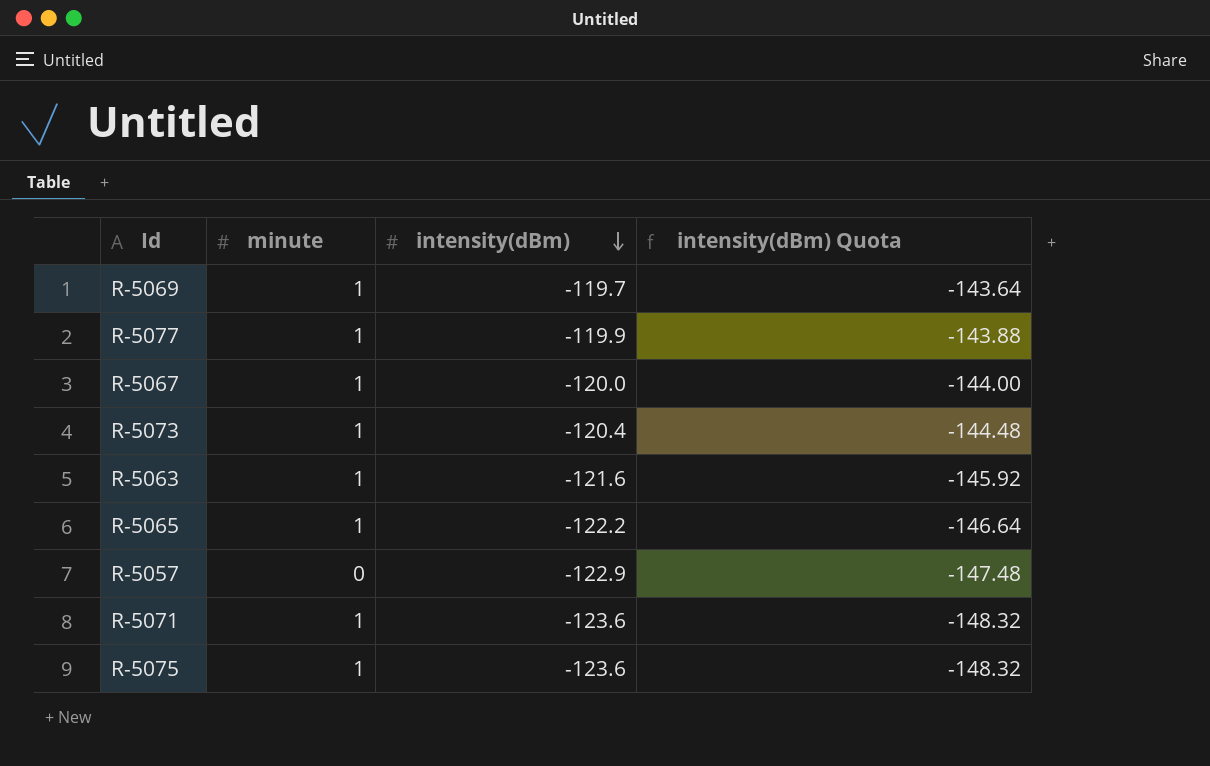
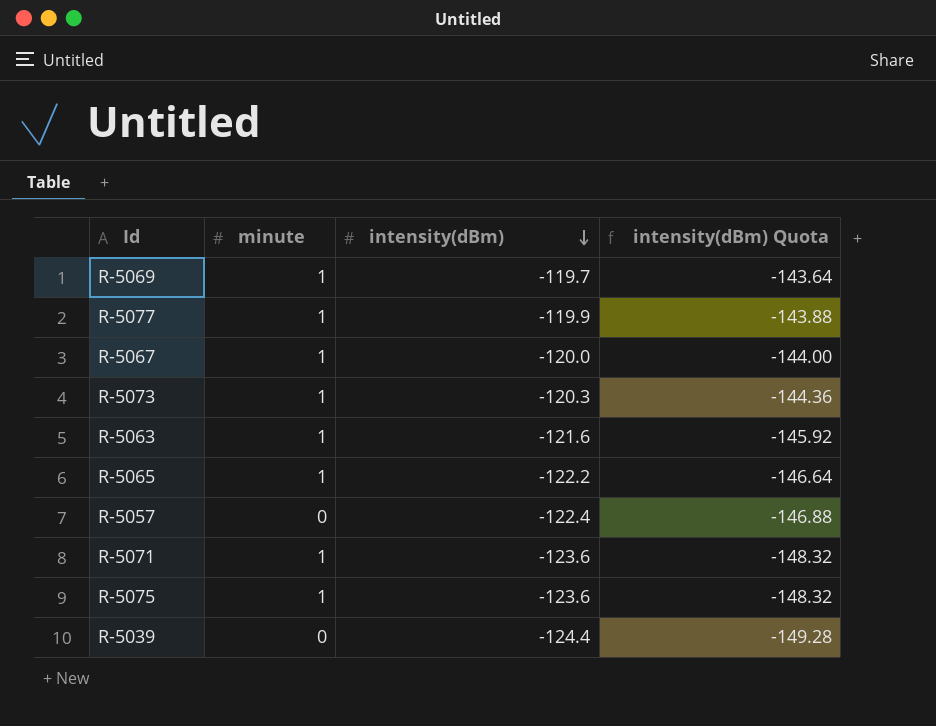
R-5073 | intensity(dBm): -120.4 -> -120.3
R-5073 | intensity(dBm) Quota: -144.48 -> -144.36
R-5057 | intensity(dBm): -122.9 -> -122.4
R-5057 | intensity(dBm) Quota: -147.48 -> -146.88
row R-5039: none -> 0 | -124.4 | -149.28

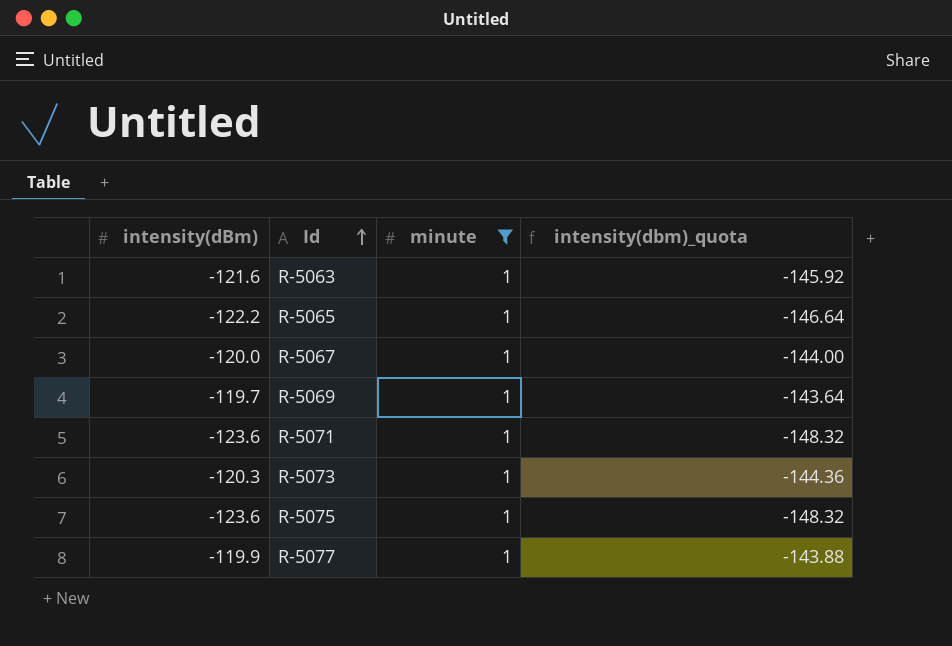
filter: none -> minute = 1
row order: intensity(dBm) descending -> Id ascending
column intensity(dBm) | position: 3 -> 1
column name: intensity(dBm) Quota -> intensity(dbm)_quota

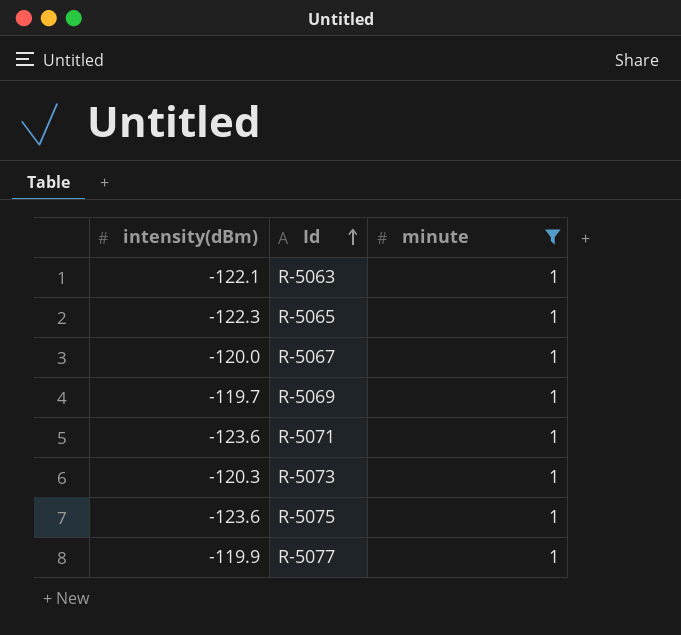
column intensity(dbm)_quota | formula: [intensity(dBm)] * 1.2 -> none
R-5063 | intensity(dBm): -121.6 -> -122.1
R-5065 | intensity(dBm): -122.2 -> -122.3

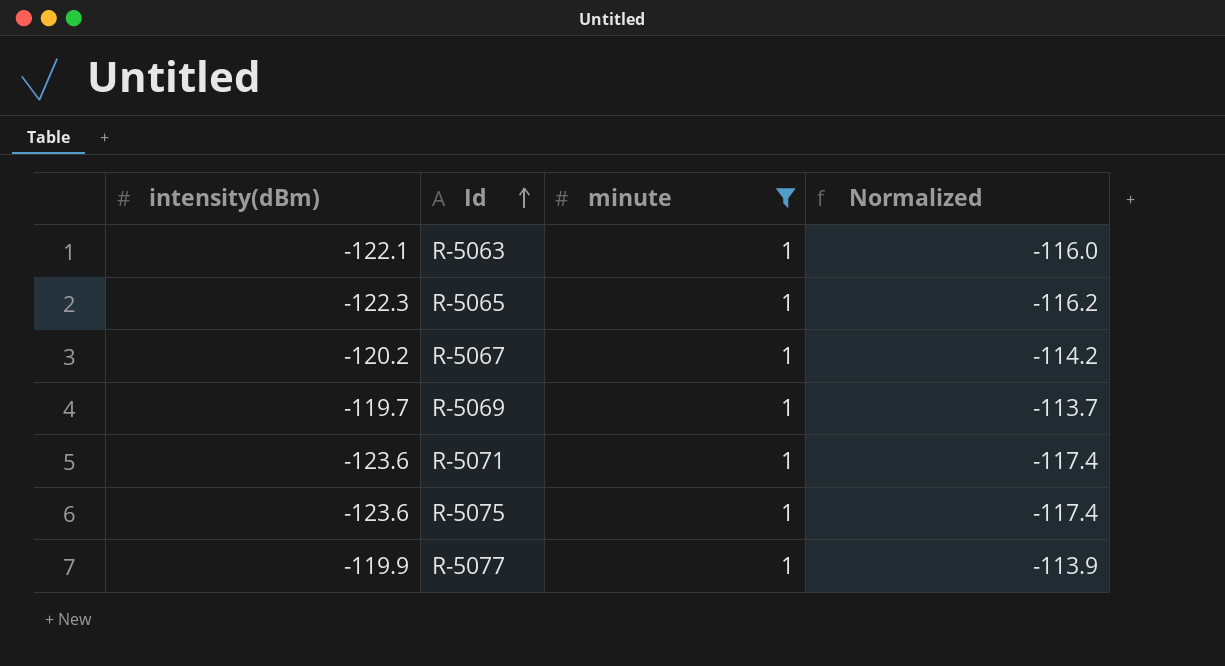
column Normalized | formula: none -> [intensity(dBm)] * 0.95
row R-5073: -120.3 | 1 -> none
R-5067 | intensity(dBm): -120.0 -> -120.2

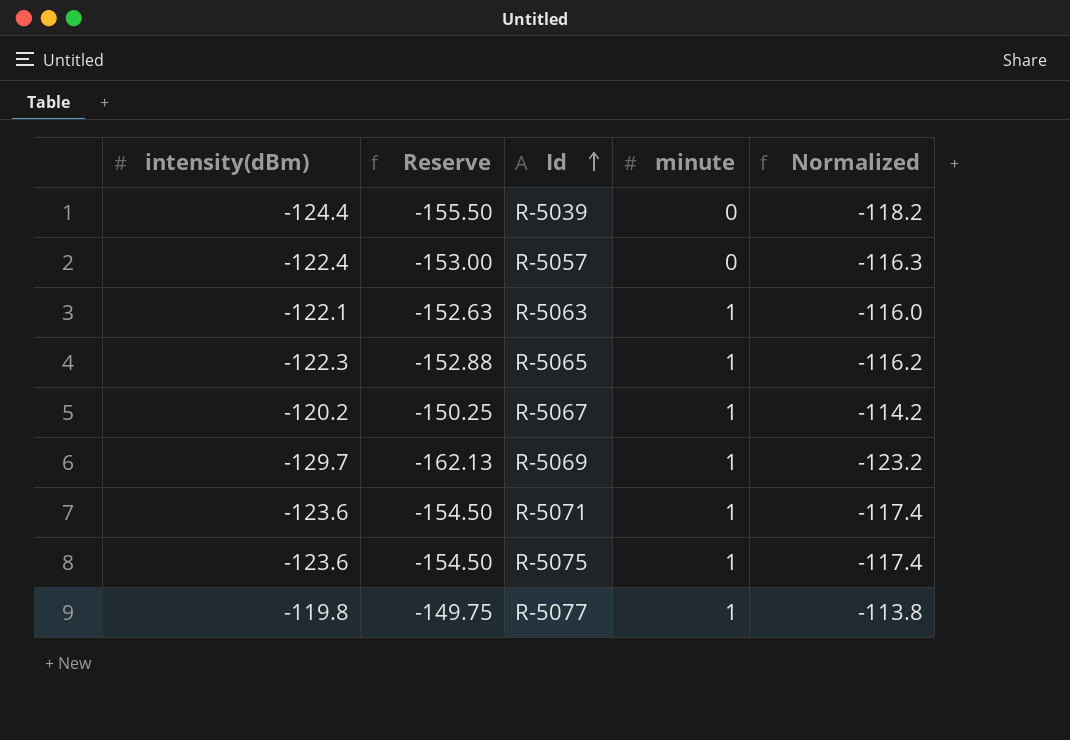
filter: minute = 1 -> none
column Reserve | formula: none -> [intensity(dBm)] * 1.25
R-5069 | intensity(dBm): -119.7 -> -129.7
R-5069 | Normalized: -113.7 -> -123.2
R-5077 | intensity(dBm): -119.9 -> -119.8
R-5077 | Normalized: -113.9 -> -113.8

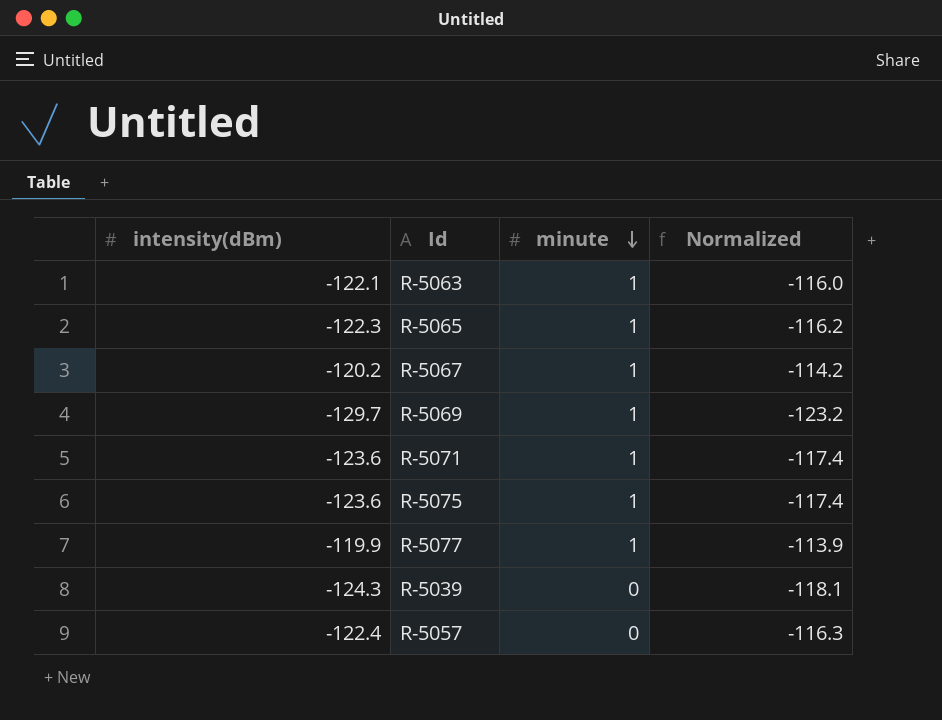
row order: Id ascending -> minute descending
column Reserve | formula: [intensity(dBm)] * 1.25 -> none
R-5077 | intensity(dBm): -119.8 -> -119.9
R-5077 | Normalized: -113.8 -> -113.9
R-5039 | intensity(dBm): -124.4 -> -124.3
R-5039 | Normalized: -118.2 -> -118.1

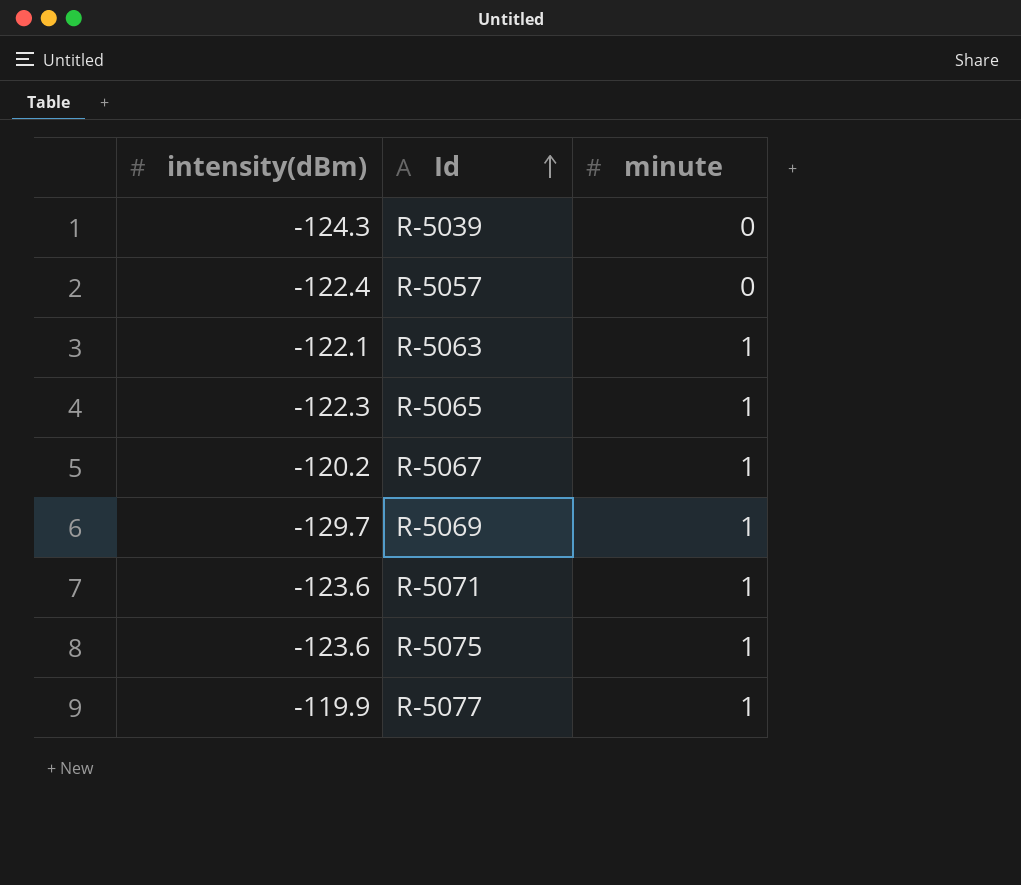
row order: minute descending -> Id ascending
column Normalized | formula: [intensity(dBm)] * 0.95 -> none

